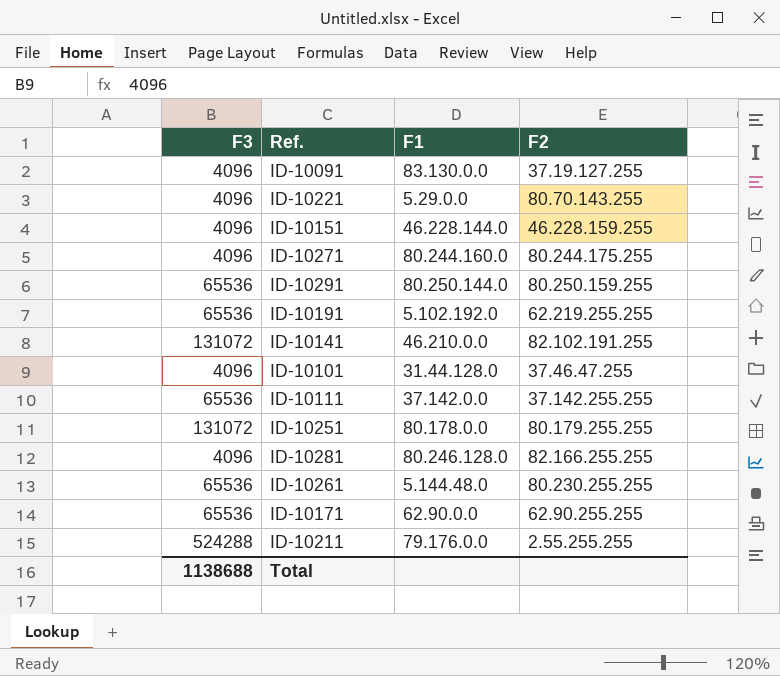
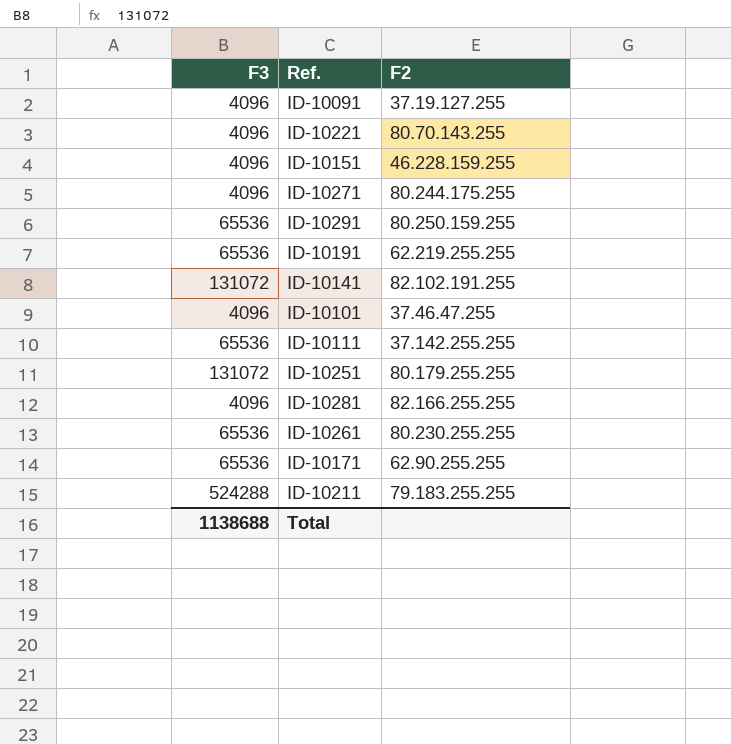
column F1 | position: 3 -> none
ID-10211 | F2: 2.55.255.255 -> 79.183.255.255

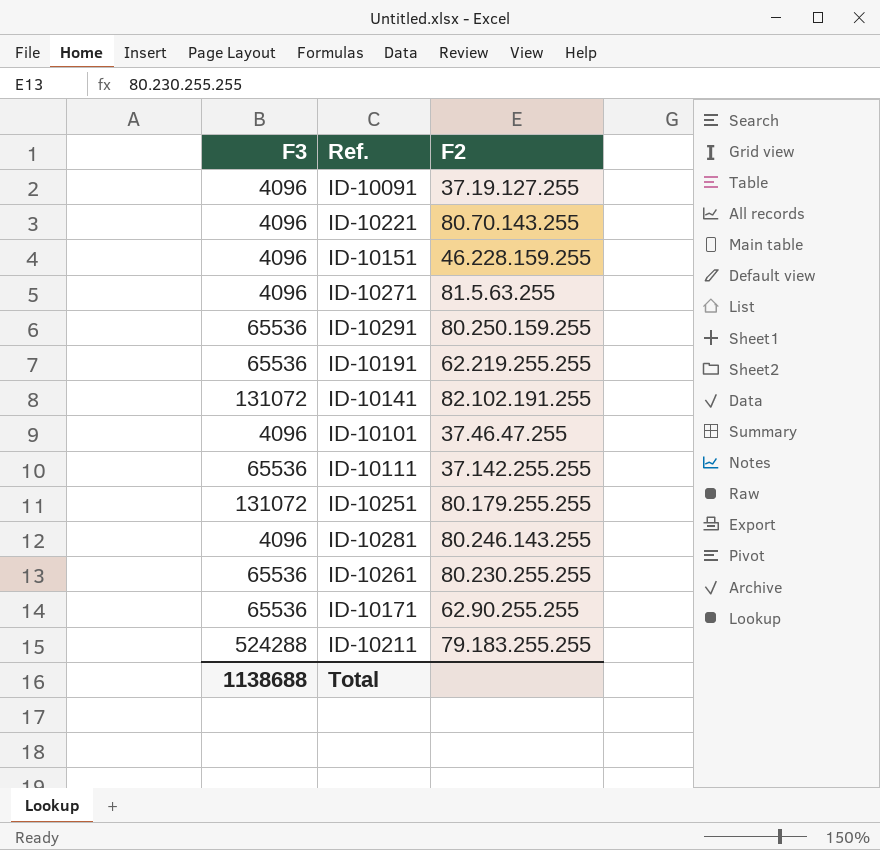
ID-10271 | F2: 80.244.175.255 -> 81.5.63.255
ID-10281 | F2: 82.166.255.255 -> 80.246.143.255

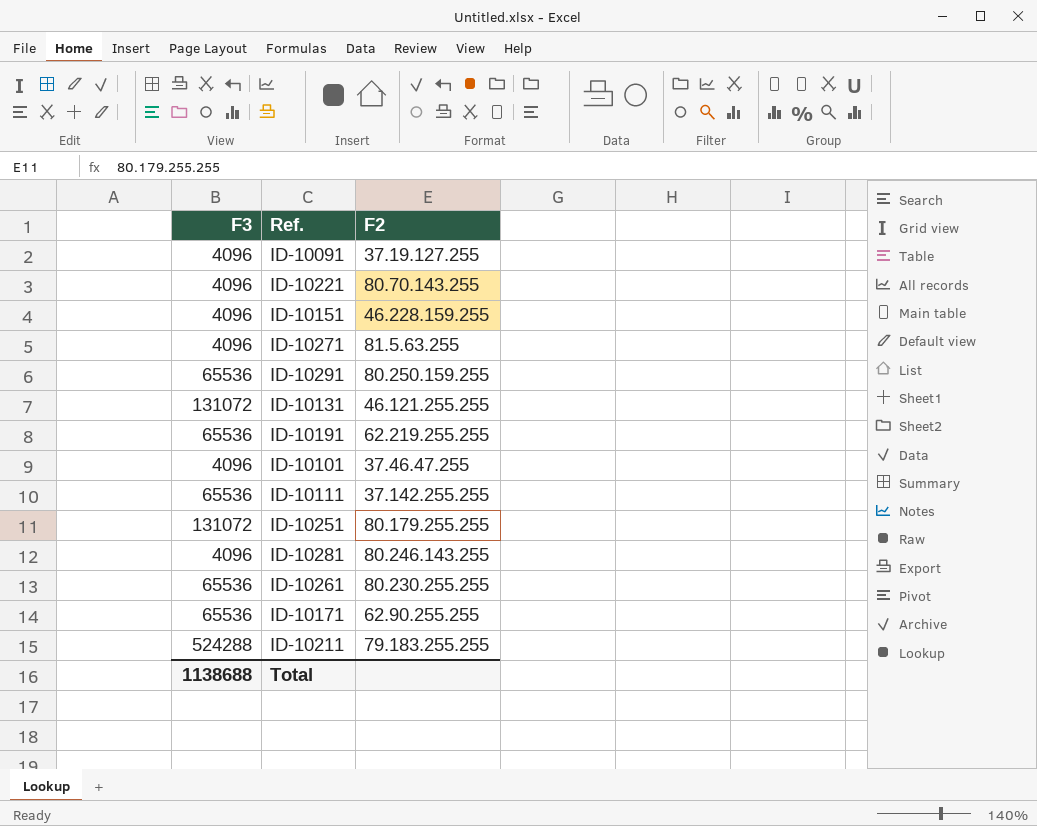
row ID-10141: 131072 | 82.102.191.255 -> none
row ID-10131: none -> 131072 | 46.121.255.255

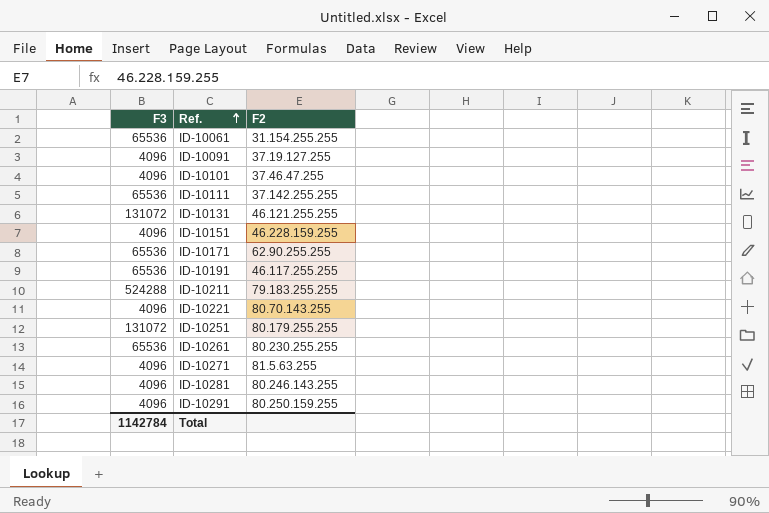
row order: none -> Ref. ascending
row ID-10061: none -> 65536 | 31.154.255.255
ID-10191 | F2: 62.219.255.255 -> 46.117.255.255
ID-10291 | F3: 65536 -> 4096
Total | F3: 1138688 -> 1142784

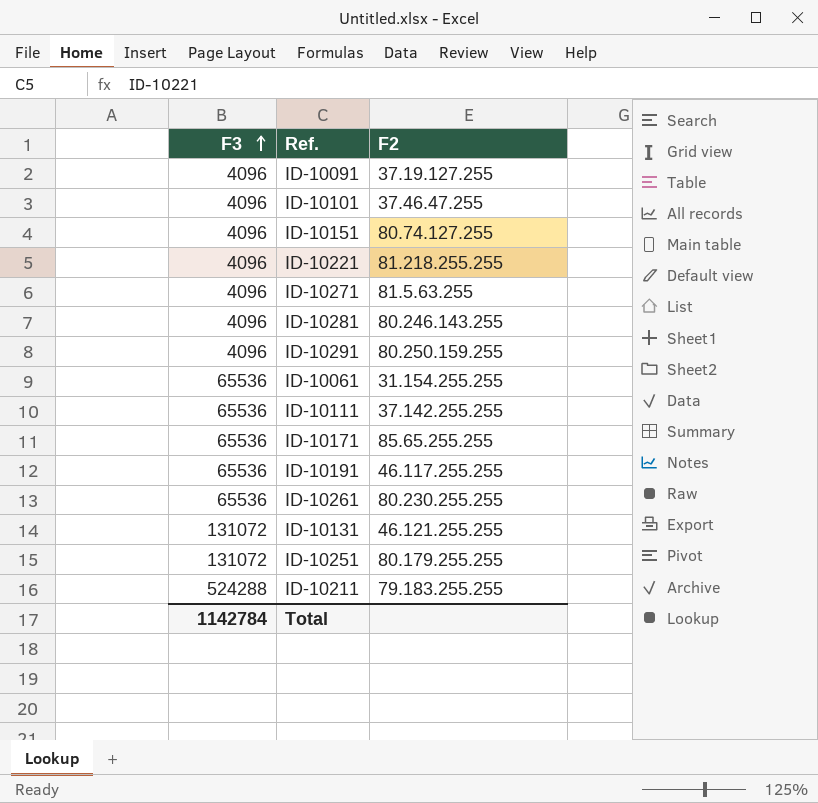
row order: Ref. ascending -> F3 ascending
ID-10151 | F2: 46.228.159.255 -> 80.74.127.255
ID-10221 | F2: 80.70.143.255 -> 81.218.255.255
ID-10171 | F2: 62.90.255.255 -> 85.65.255.255

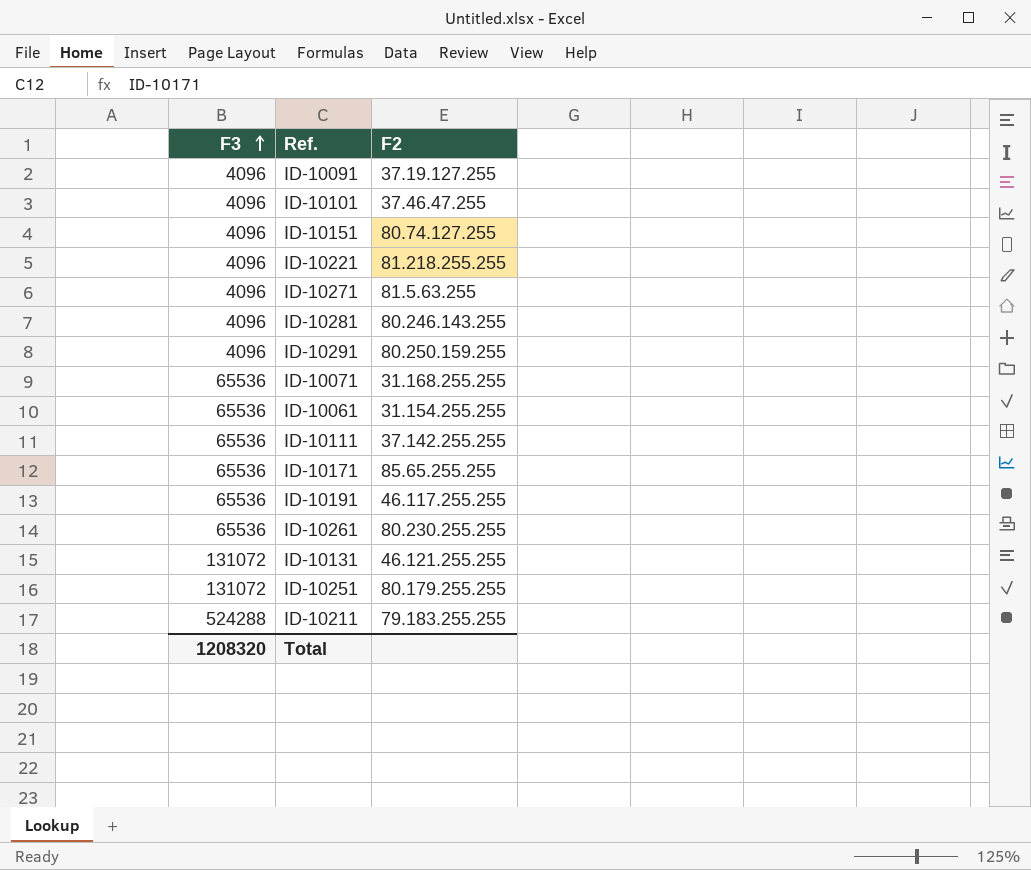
row ID-10071: none -> 65536 | 31.168.255.255
Total | F3: 1142784 -> 1208320

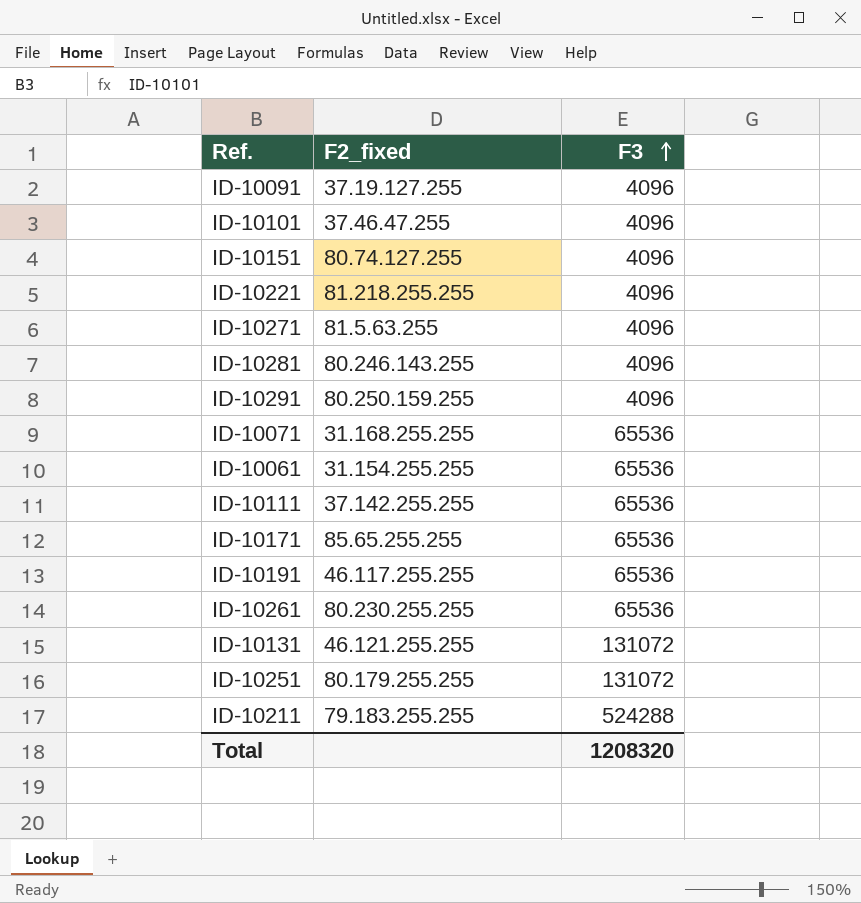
column name: F2 -> F2_fixed
column F3 | position: 1 -> 3

